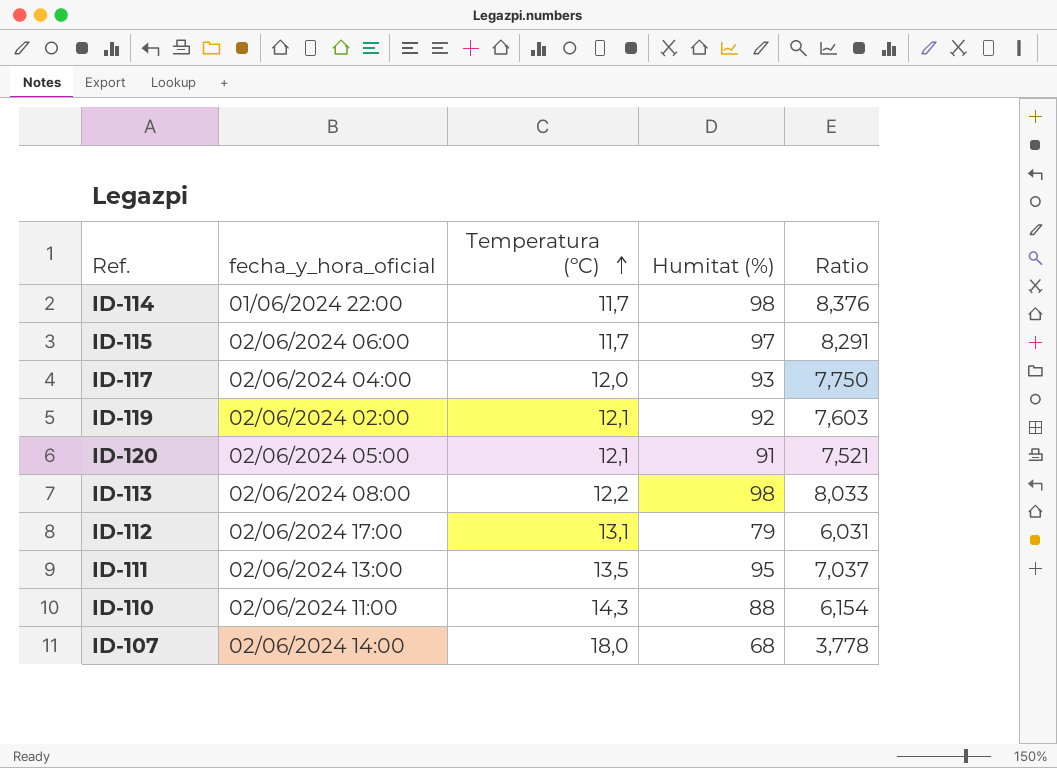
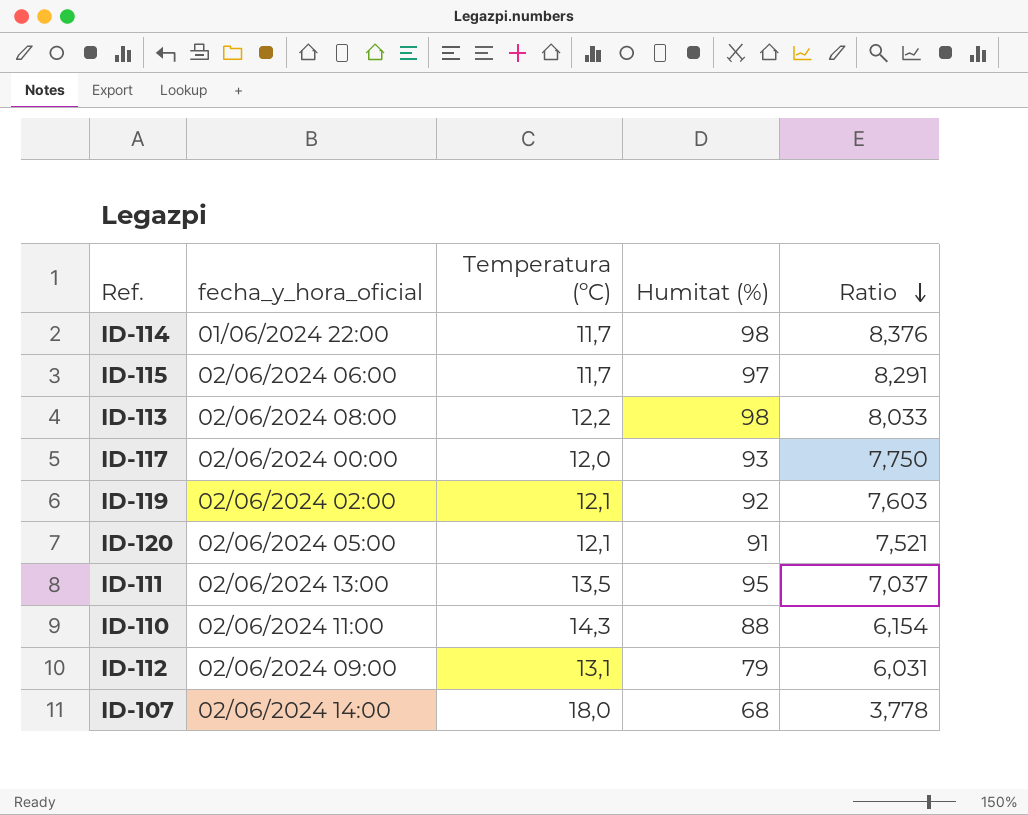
row order: Temperatura (ºC) ascending -> Ratio descending
ID-117 | fecha_y_hora_oficial: 02/06/2024 04:00 -> 02/06/2024 00:00
ID-112 | fecha_y_hora_oficial: 02/06/2024 17:00 -> 02/06/2024 09:00

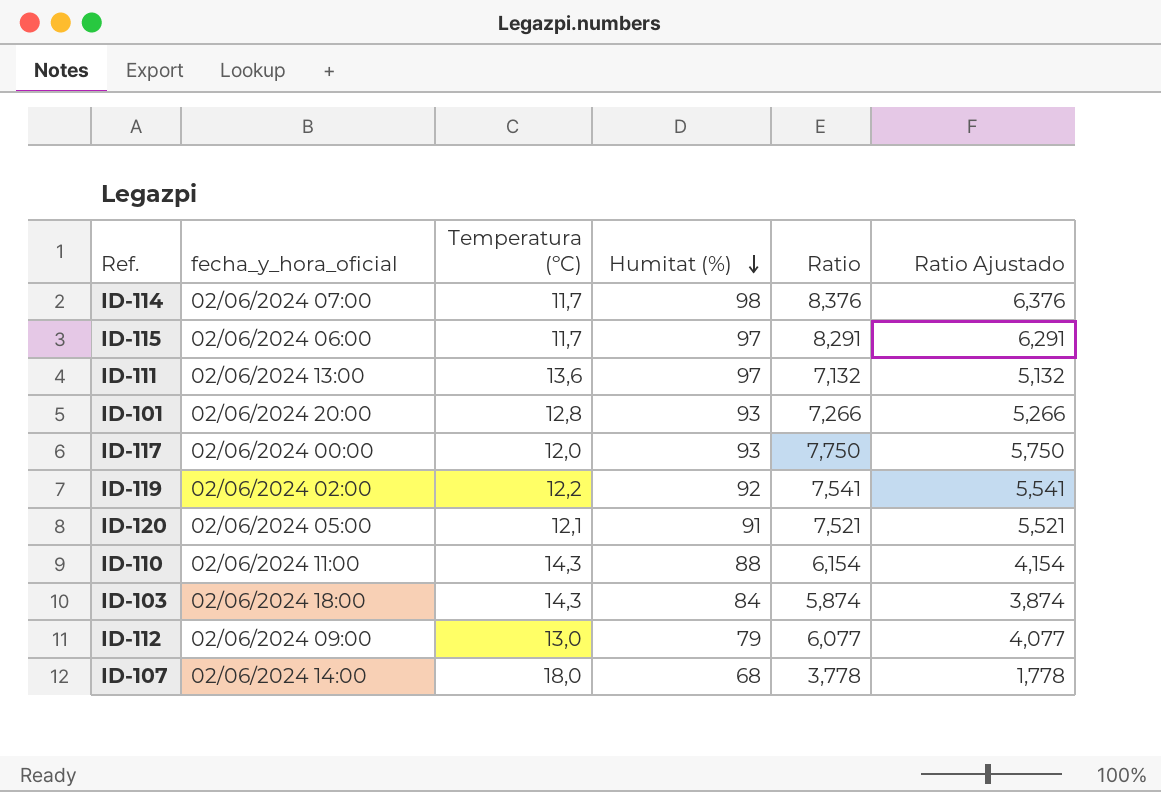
row order: Ratio descending -> Humitat (%) descending
column Ratio Ajustado | formula: none -> [Ratio] - 2
row ID-113: 02/06/2024 08:00 | 12,2 | 98 | 8,033 -> none
ID-114 | fecha_y_hora_oficial: 01/06/2024 22:00 -> 02/06/2024 07:00
ID-111 | Temperatura (ºC): 13,5 -> 13,6
ID-111 | Humitat (%): 95 -> 97
ID-111 | Ratio: 7,037 -> 7,132
row ID-101: none -> 02/06/2024 20:00 | 12,8 | 93 | 7,266 | 5,266
ID-119 | Temperatura (ºC): 12,1 -> 12,2
ID-119 | Ratio: 7,603 -> 7,541
row ID-103: none -> 02/06/2024 18:00 | 14,3 | 84 | 5,874 | 3,874
ID-112 | Temperatura (ºC): 13,1 -> 13,0
ID-112 | Ratio: 6,031 -> 6,077

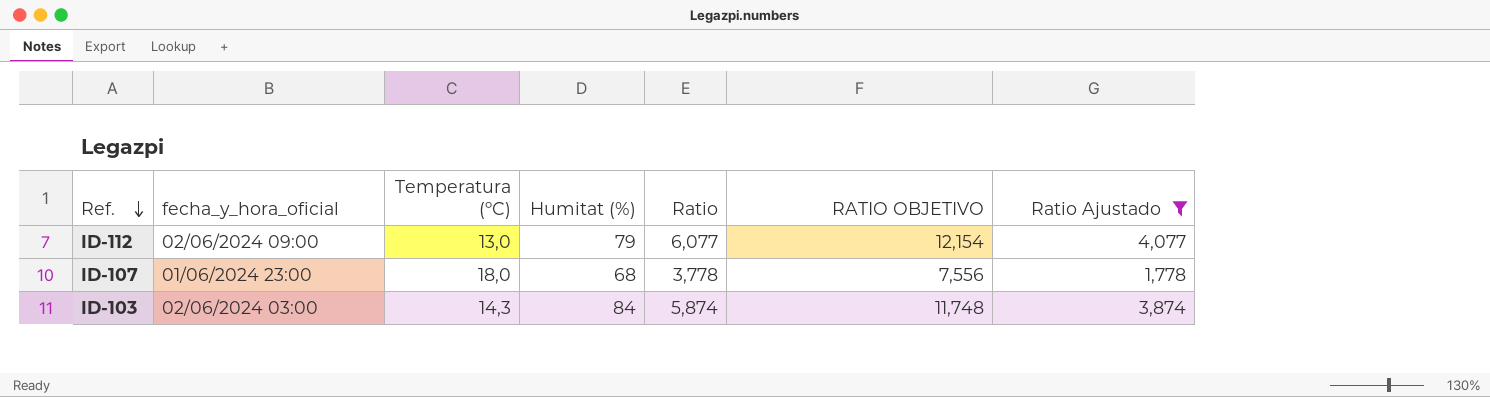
filter: none -> Ratio Ajustado <= 4,077
row order: Humitat (%) descending -> Ref. descending
column RATIO OBJETIVO | formula: none -> [Ratio] * 2
ID-107 | fecha_y_hora_oficial: 02/06/2024 14:00 -> 01/06/2024 23:00
ID-103 | fecha_y_hora_oficial: 02/06/2024 18:00 -> 02/06/2024 03:00

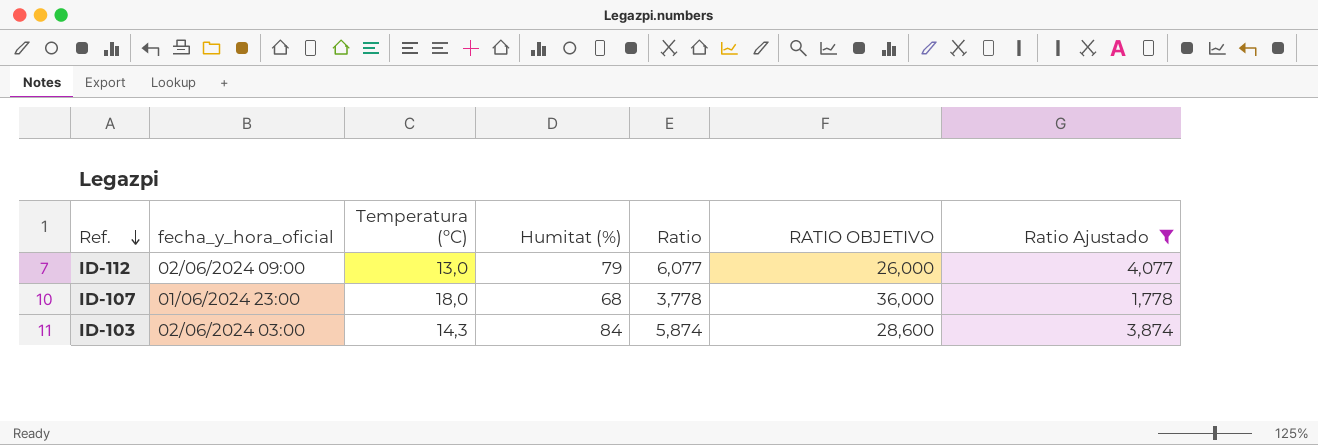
column RATIO OBJETIVO | formula: [Ratio] * 2 -> [Temperatura (ºC)] * 2

